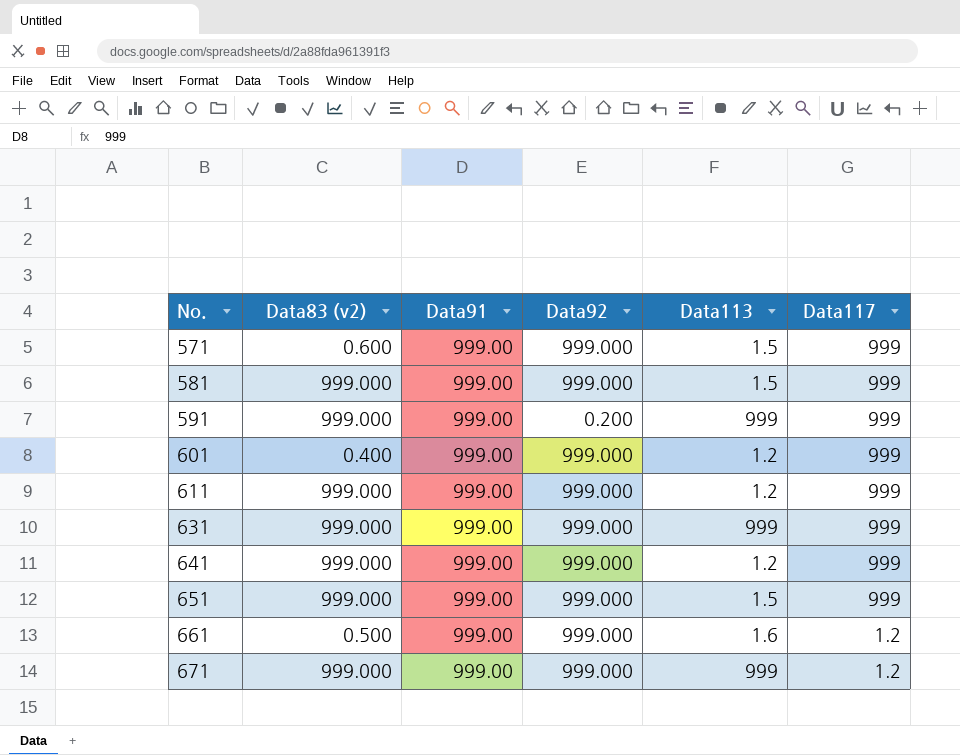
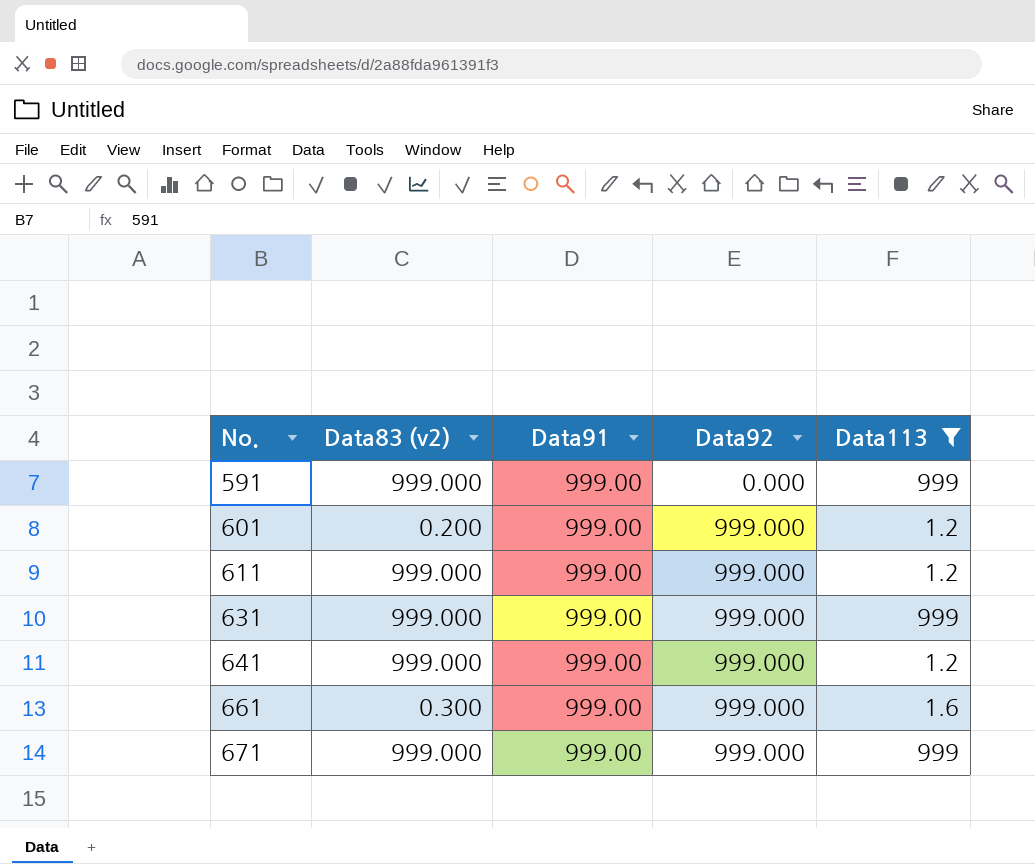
filter: none -> Data113 != 1.5
column Data117 | position: 6 -> none
591 | Data92: 0.200 -> 0.000
601 | Data83 (v2): 0.400 -> 0.200
661 | Data83 (v2): 0.500 -> 0.300

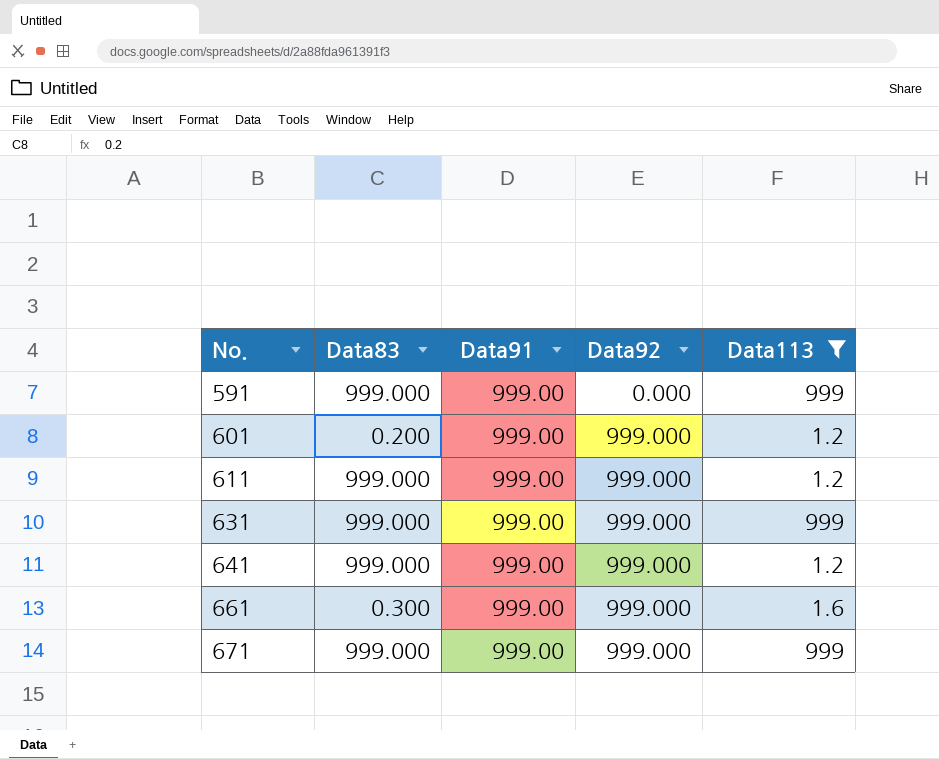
column name: Data83 (v2) -> Data83

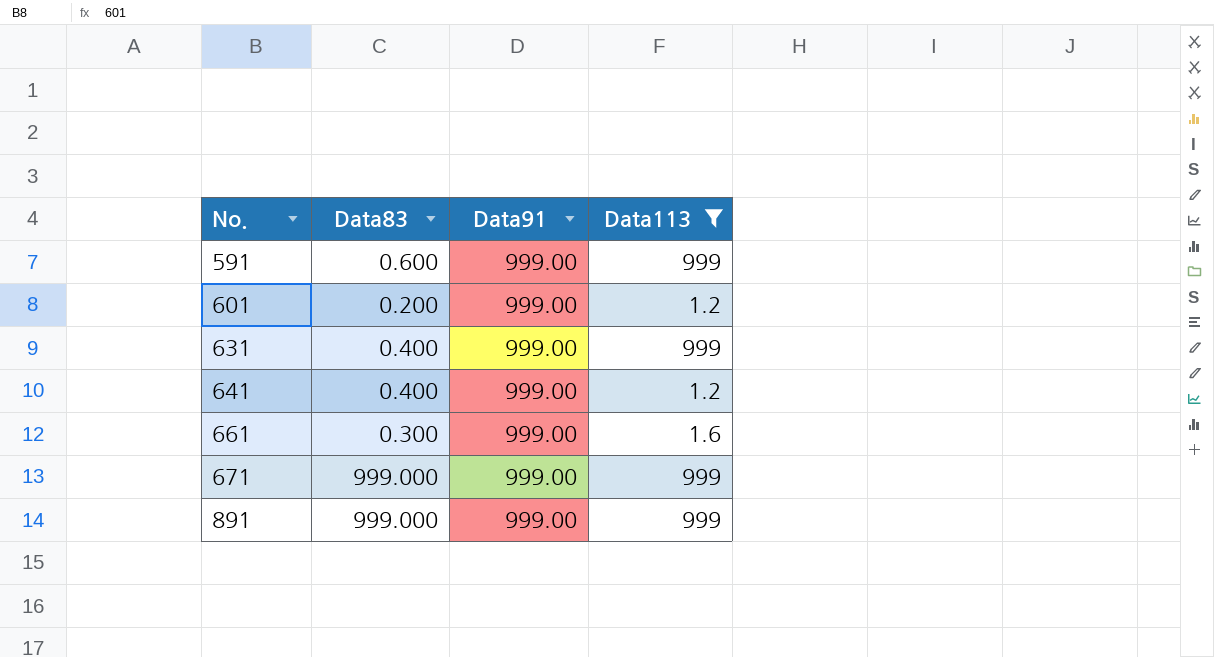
column Data92 | position: 4 -> none
row 611: 999.000 | 999.00 | 999.000 | 1.2 -> none
591 | Data83: 999.000 -> 0.600
631 | Data83: 999.000 -> 0.400
641 | Data83: 999.000 -> 0.400
row 891: none -> 999.000 | 999.00 | 999

